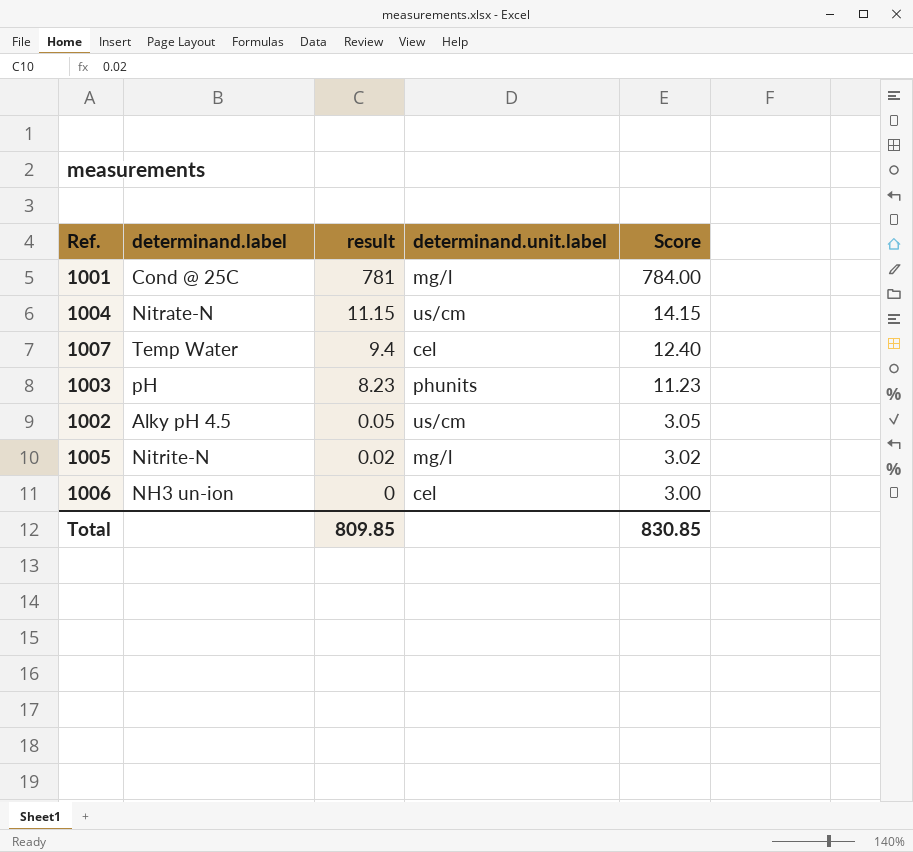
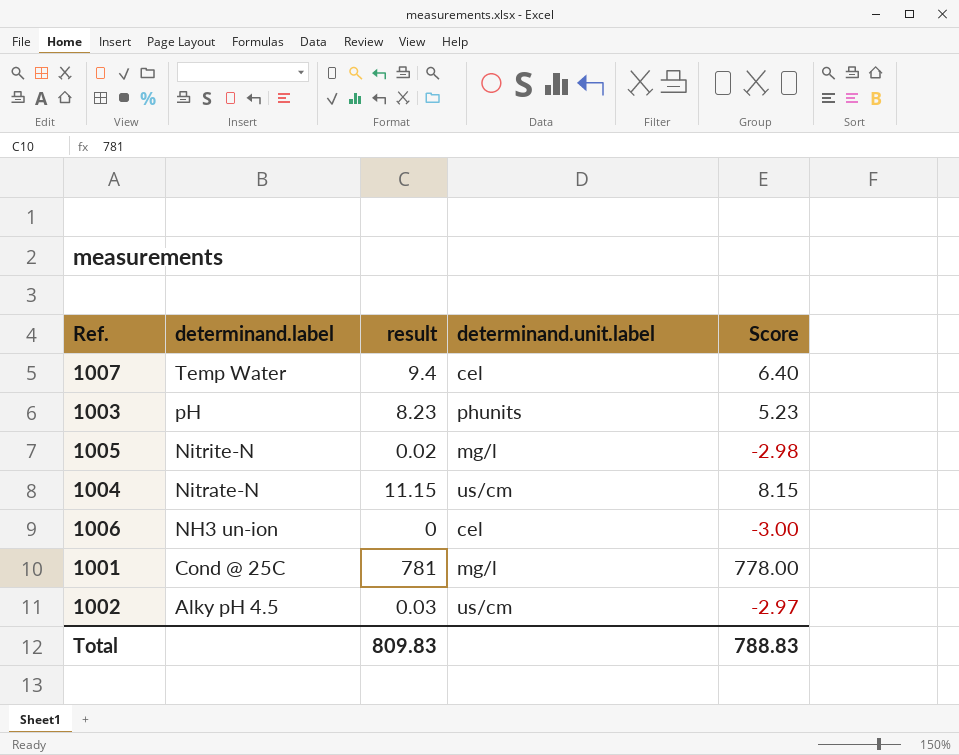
row order: result descending -> determinand.label descending
column Score | formula: [result] + 3 -> [result] - 3
1002 | result: 0.05 -> 0.03
Total | result: 809.85 -> 809.83
Total | Score: 830.85 -> 788.83

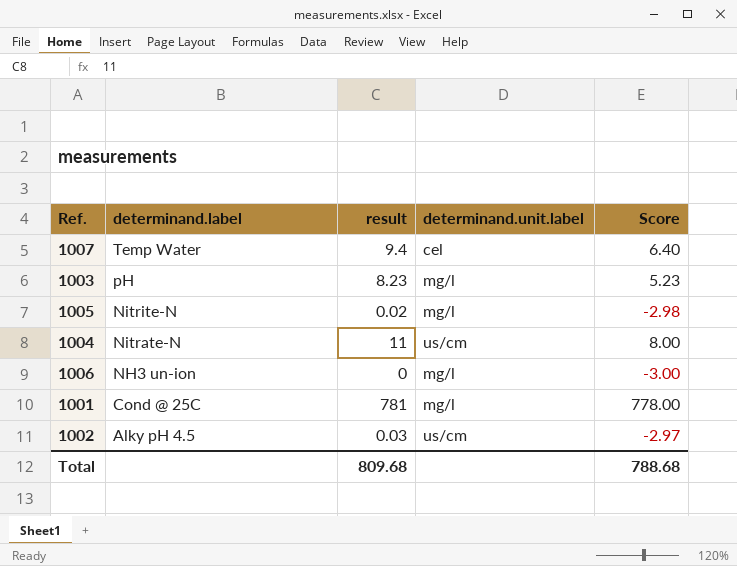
1003 | determinand.unit.label: phunits -> mg/l
1004 | result: 11.15 -> 11
1004 | Score: 8.15 -> 8.00
1006 | determinand.unit.label: cel -> mg/l
Total | result: 809.83 -> 809.68
Total | Score: 788.83 -> 788.68

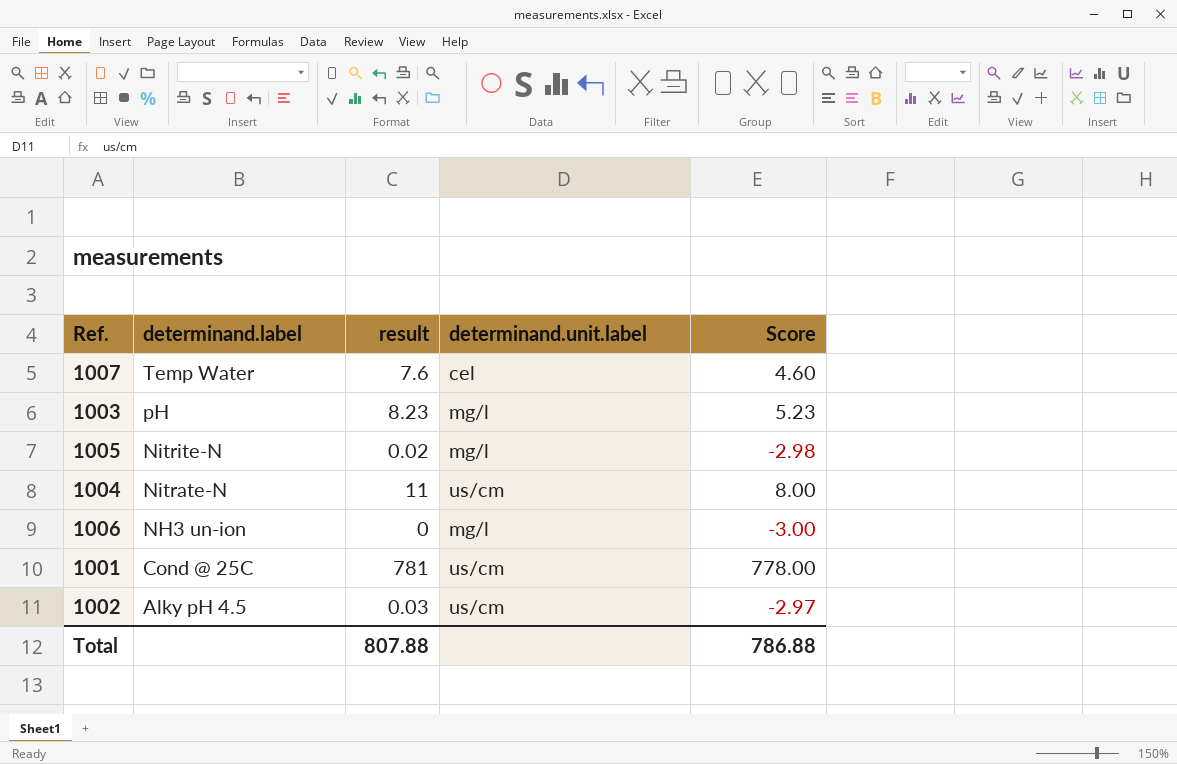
1007 | result: 9.4 -> 7.6
1007 | Score: 6.40 -> 4.60
1001 | determinand.unit.label: mg/l -> us/cm
Total | result: 809.68 -> 807.88
Total | Score: 788.68 -> 786.88

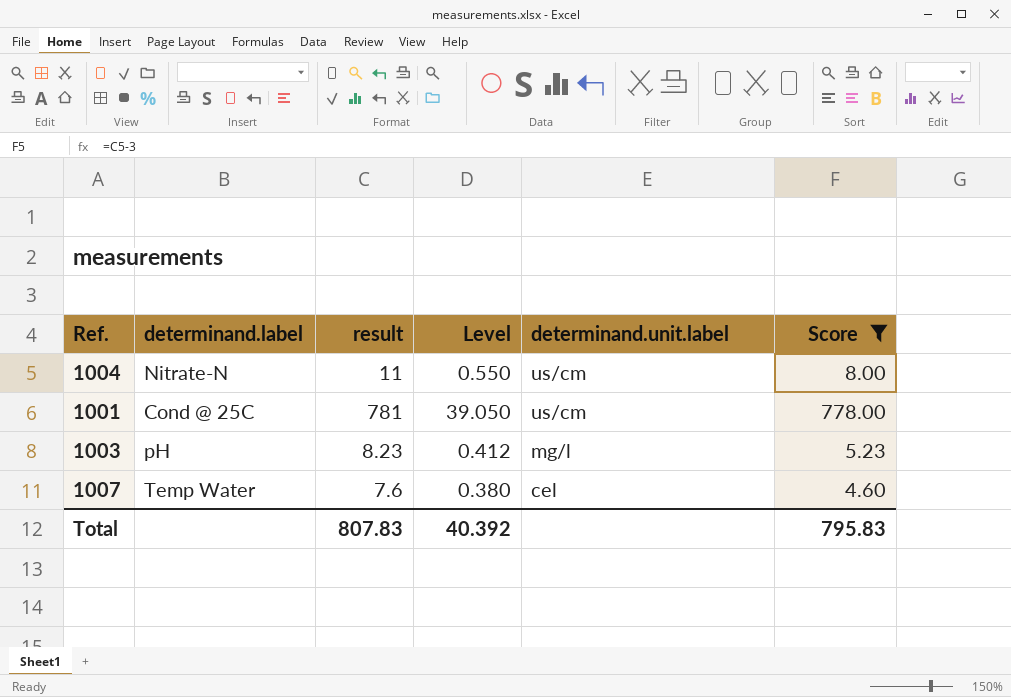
filter: none -> Score >= 4.60
row order: determinand.label descending -> determinand.unit.label descending
column Level | formula: none -> [result] * 0.05
Total | result: 807.88 -> 807.83
Total | Score: 786.88 -> 795.83

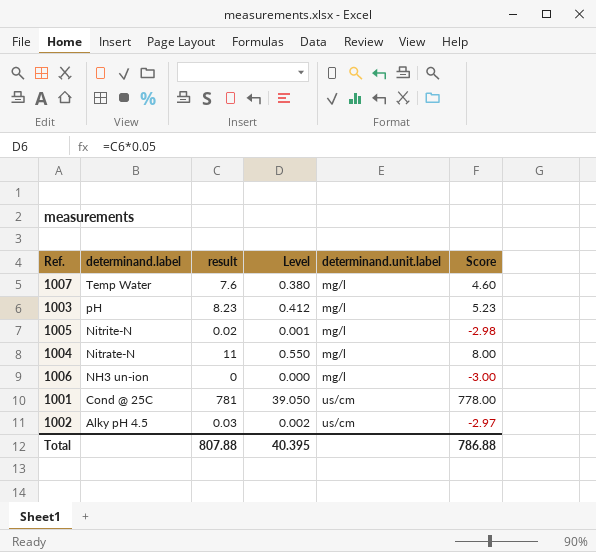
filter: Score >= 4.60 -> none
row order: determinand.unit.label descending -> determinand.label descending
1007 | determinand.unit.label: cel -> mg/l
1004 | determinand.unit.label: us/cm -> mg/l
Total | result: 807.83 -> 807.88
Total | Level: 40.392 -> 40.395
Total | Score: 795.83 -> 786.88

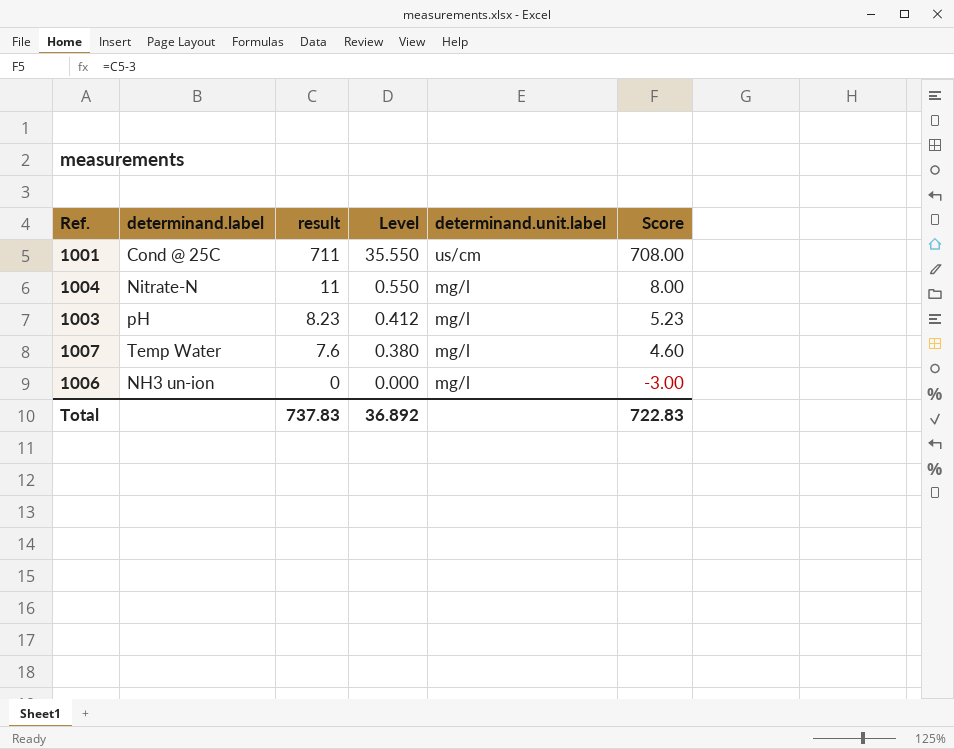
row order: determinand.label descending -> result descending
row 1005: Nitrite-N | 0.02 | 0.001 | mg/l | -2.98 -> none
row 1002: Alky pH 4.5 | 0.03 | 0.002 | us/cm | -2.97 -> none
1001 | result: 781 -> 711
1001 | Level: 39.050 -> 35.550
1001 | Score: 778.00 -> 708.00
Total | result: 807.88 -> 737.83
Total | Level: 40.395 -> 36.892
Total | Score: 786.88 -> 722.83

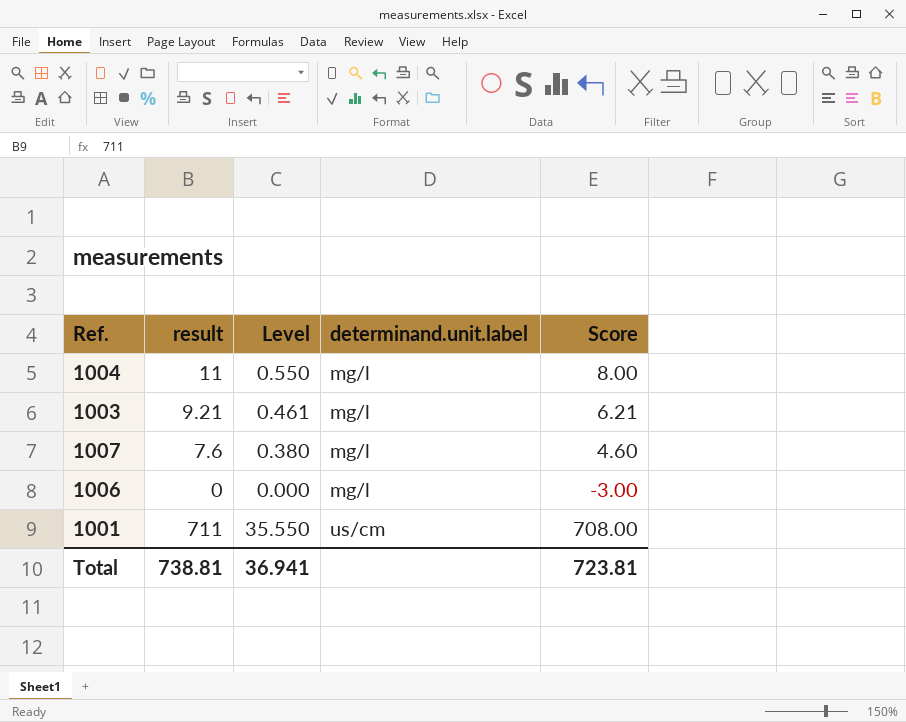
row order: result descending -> determinand.unit.label ascending
column determinand.label | position: 2 -> none
1003 | result: 8.23 -> 9.21
1003 | Level: 0.412 -> 0.461
1003 | Score: 5.23 -> 6.21
Total | result: 737.83 -> 738.81
Total | Level: 36.892 -> 36.941
Total | Score: 722.83 -> 723.81

